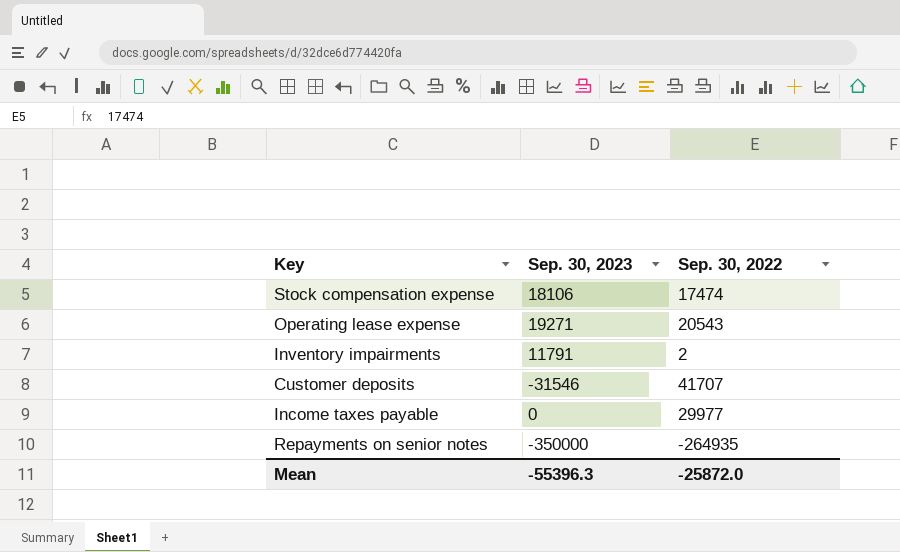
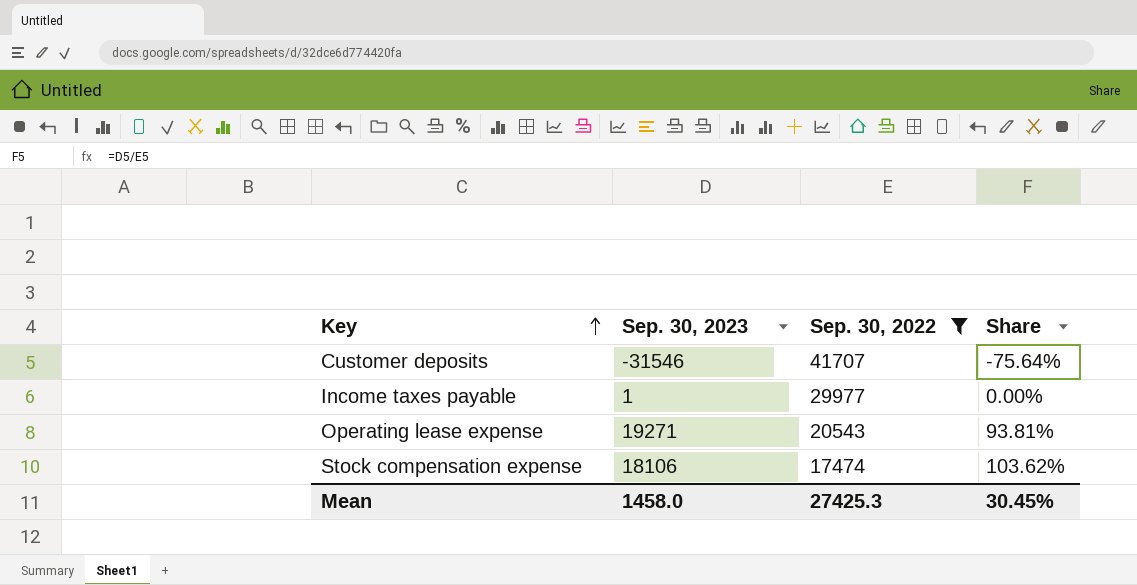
filter: none -> Sep. 30, 2022 >= 17474
row order: none -> Key ascending
column Share | formula: none -> [Sep. 30, 2023] / [Sep. 30, 2022]
Income taxes payable | Sep. 30, 2023: 0 -> 1
Mean | Sep. 30, 2023: -55396.3 -> 1458.0
Mean | Sep. 30, 2022: -25872.0 -> 27425.3

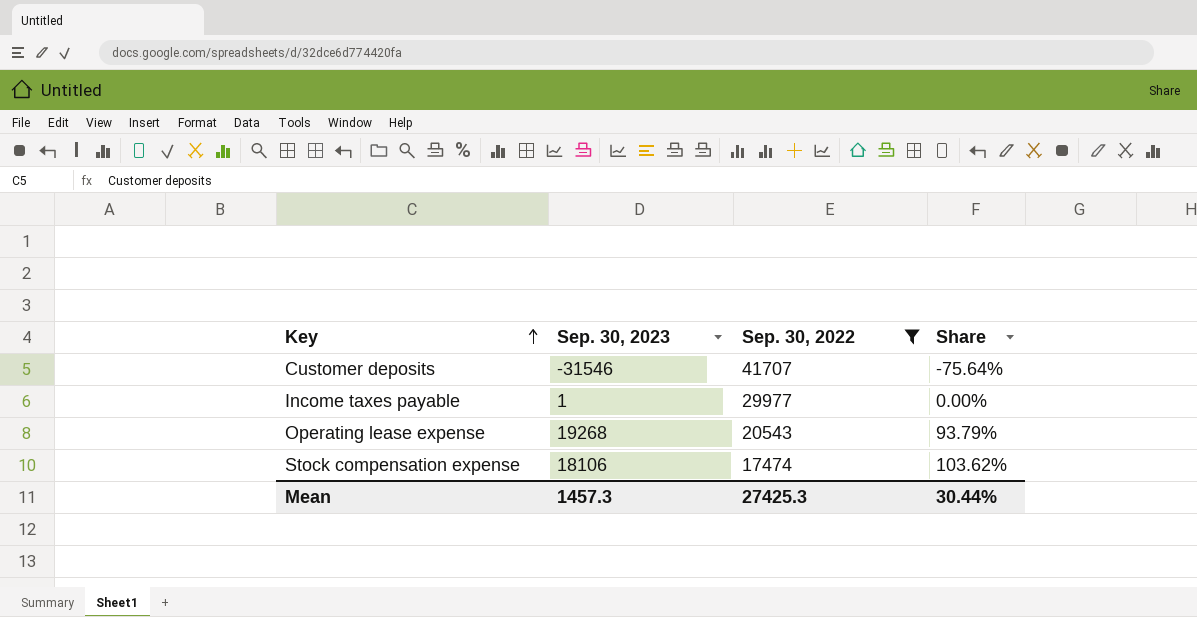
Operating lease expense | Sep. 30, 2023: 19271 -> 19268
Operating lease expense | Share: 93.81% -> 93.79%
Mean | Sep. 30, 2023: 1458.0 -> 1457.3
Mean | Share: 30.45% -> 30.44%

